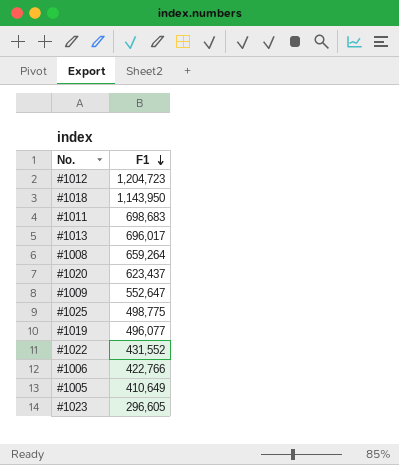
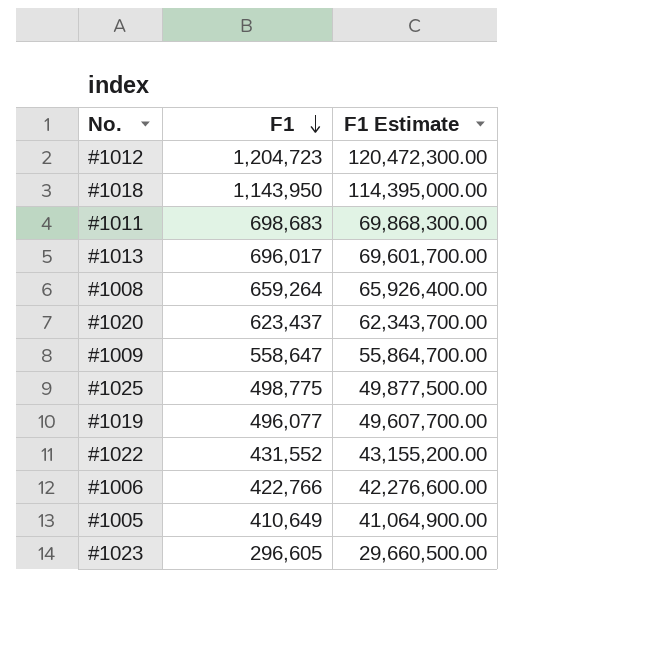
column F1 Estimate | formula: none -> [F1] * 100
#1009 | F1: 552,647 -> 558,647

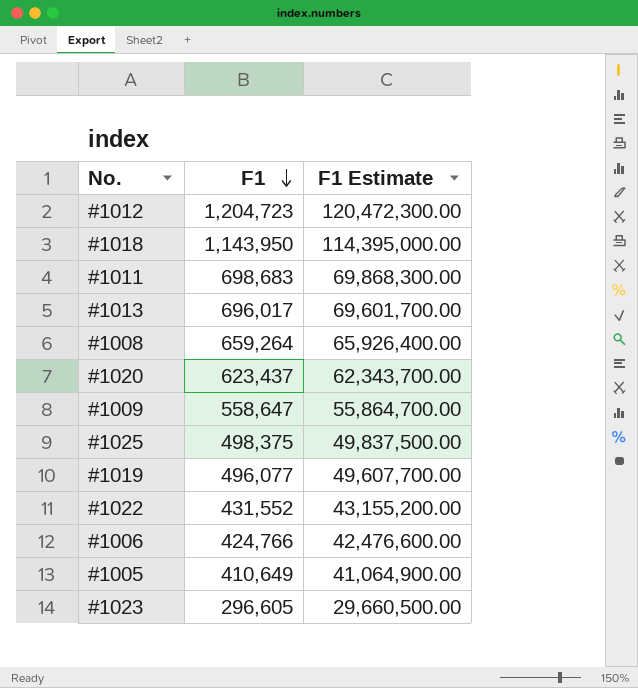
#1025 | F1: 498,775 -> 498,375
#1025 | F1 Estimate: 49,877,500.00 -> 49,837,500.00
#1006 | F1: 422,766 -> 424,766
#1006 | F1 Estimate: 42,276,600.00 -> 42,476,600.00

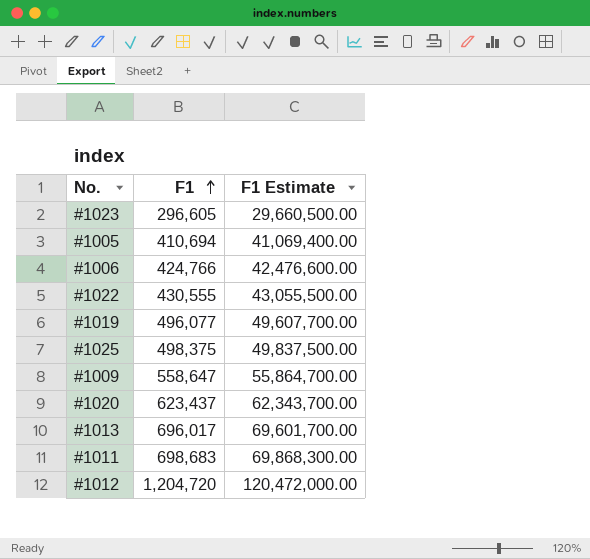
row order: F1 descending -> F1 ascending
row #1018: 1,143,950 | 114,395,000.00 -> none
row #1008: 659,264 | 65,926,400.00 -> none
#1005 | F1: 410,649 -> 410,694
#1005 | F1 Estimate: 41,064,900.00 -> 41,069,400.00
#1022 | F1: 431,552 -> 430,555
#1022 | F1 Estimate: 43,155,200.00 -> 43,055,500.00
#1012 | F1: 1,204,723 -> 1,204,720
#1012 | F1 Estimate: 120,472,300.00 -> 120,472,000.00

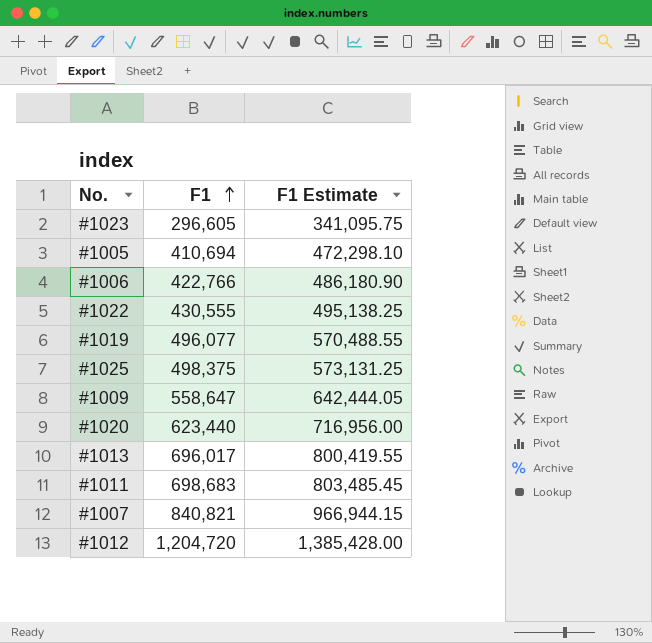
column F1 Estimate | formula: [F1] * 100 -> [F1] * 1.15
#1006 | F1: 424,766 -> 422,766
#1020 | F1: 623,437 -> 623,440
row #1007: none -> 840,821 | 966,944.15

